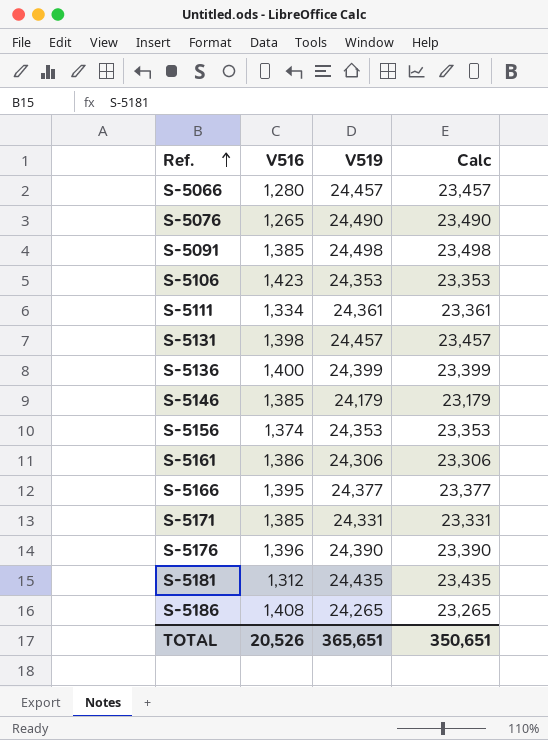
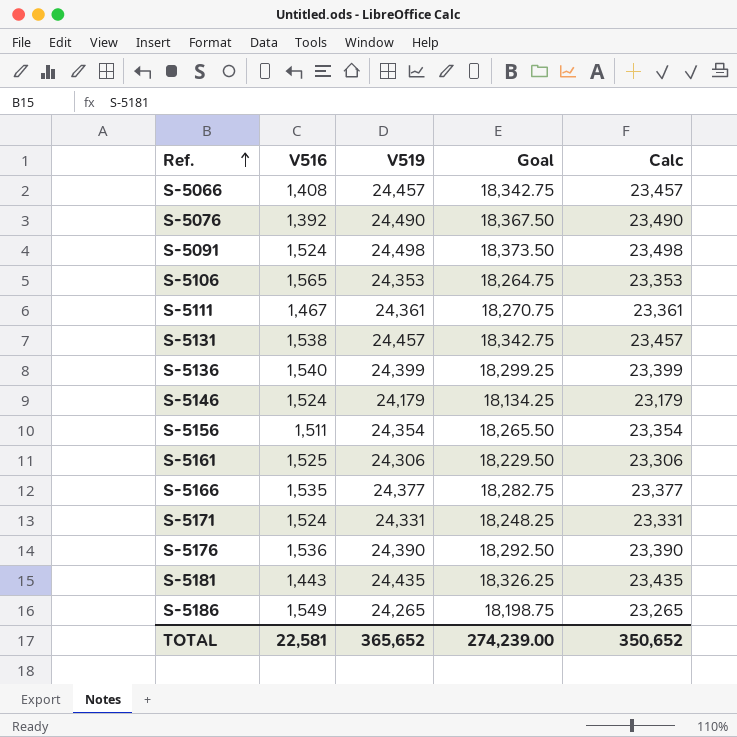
column Goal | formula: none -> [V519] * 0.75
S-5066 | V516: 1,280 -> 1,408
S-5076 | V516: 1,265 -> 1,392
S-5091 | V516: 1,385 -> 1,524
S-5106 | V516: 1,423 -> 1,565
S-5111 | V516: 1,334 -> 1,467
S-5131 | V516: 1,398 -> 1,538
S-5136 | V516: 1,400 -> 1,540
S-5146 | V516: 1,385 -> 1,524
S-5156 | V516: 1,374 -> 1,511
S-5156 | V519: 24,353 -> 24,354
S-5156 | Calc: 23,353 -> 23,354
S-5161 | V516: 1,386 -> 1,525
S-5166 | V516: 1,395 -> 1,535
S-5171 | V516: 1,385 -> 1,524
S-5176 | V516: 1,396 -> 1,536
S-5181 | V516: 1,312 -> 1,443
S-5186 | V516: 1,408 -> 1,549
TOTAL | V516: 20,526 -> 22,581
TOTAL | V519: 365,651 -> 365,652
TOTAL | Calc: 350,651 -> 350,652

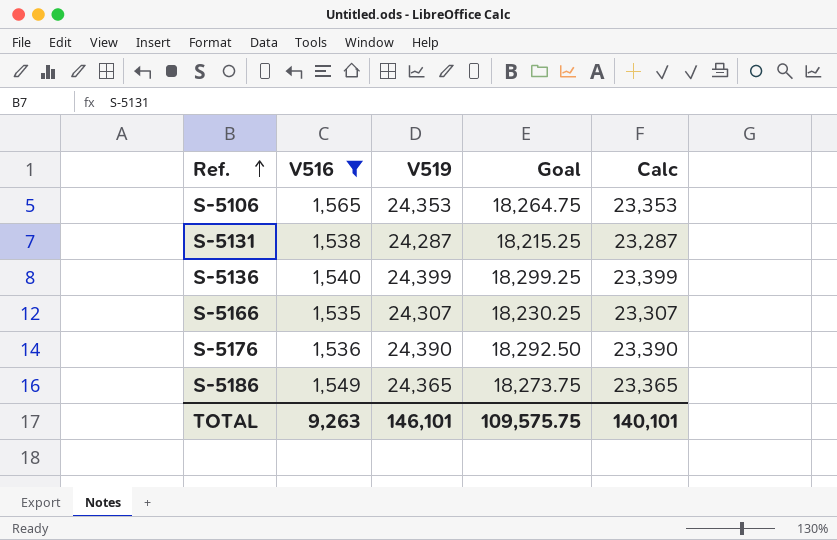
filter: none -> V516 >= 1,535
S-5131 | V519: 24,457 -> 24,287
S-5131 | Goal: 18,342.75 -> 18,215.25
S-5131 | Calc: 23,457 -> 23,287
S-5166 | V519: 24,377 -> 24,307
S-5166 | Goal: 18,282.75 -> 18,230.25
S-5166 | Calc: 23,377 -> 23,307
S-5186 | V519: 24,265 -> 24,365
S-5186 | Goal: 18,198.75 -> 18,273.75
S-5186 | Calc: 23,265 -> 23,365
TOTAL | V516: 22,581 -> 9,263
TOTAL | V519: 365,652 -> 146,101
TOTAL | Goal: 274,239.00 -> 109,575.75
TOTAL | Calc: 350,652 -> 140,101

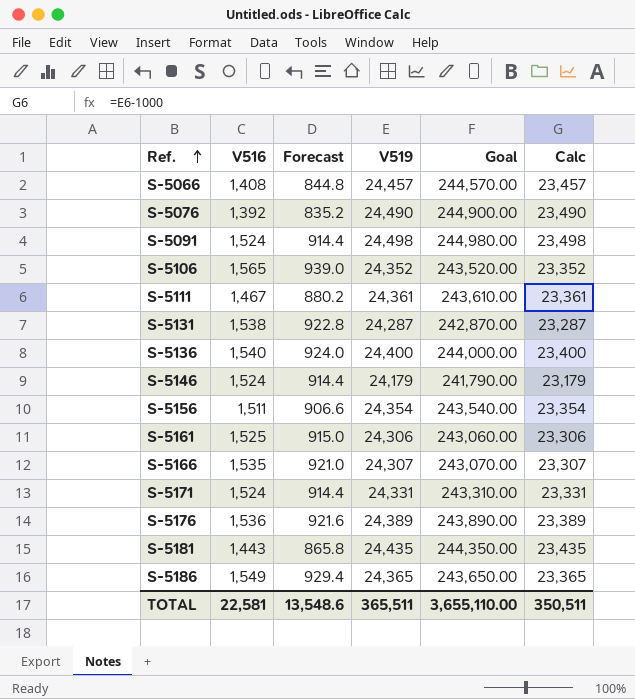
filter: V516 >= 1,535 -> none
column Forecast | formula: none -> [V516] * 0.6
column Goal | formula: [V519] * 0.75 -> [V519] * 10
S-5106 | V519: 24,353 -> 24,352
S-5106 | Calc: 23,353 -> 23,352
S-5136 | V519: 24,399 -> 24,400
S-5136 | Calc: 23,399 -> 23,400
S-5176 | V519: 24,390 -> 24,389
S-5176 | Calc: 23,390 -> 23,389
TOTAL | V516: 9,263 -> 22,581
TOTAL | V519: 146,101 -> 365,511
TOTAL | Goal: 109,575.75 -> 3,655,110.00
TOTAL | Calc: 140,101 -> 350,511

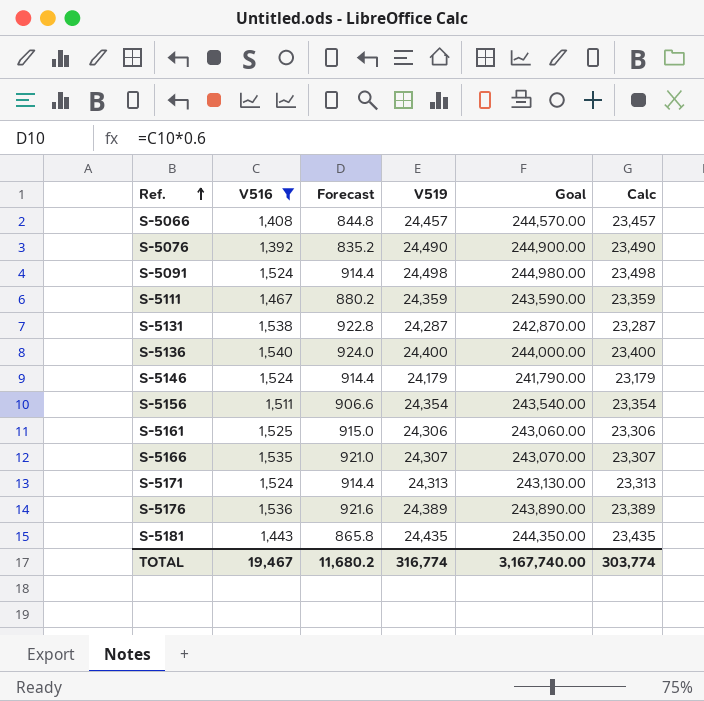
filter: none -> V516 <= 1,540
S-5111 | V519: 24,361 -> 24,359
S-5111 | Goal: 243,610.00 -> 243,590.00
S-5111 | Calc: 23,361 -> 23,359
S-5171 | V519: 24,331 -> 24,313
S-5171 | Goal: 243,310.00 -> 243,130.00
S-5171 | Calc: 23,331 -> 23,313
TOTAL | V516: 22,581 -> 19,467
TOTAL | Forecast: 13,548.6 -> 11,680.2
TOTAL | V519: 365,511 -> 316,774
TOTAL | Goal: 3,655,110.00 -> 3,167,740.00
TOTAL | Calc: 350,511 -> 303,774

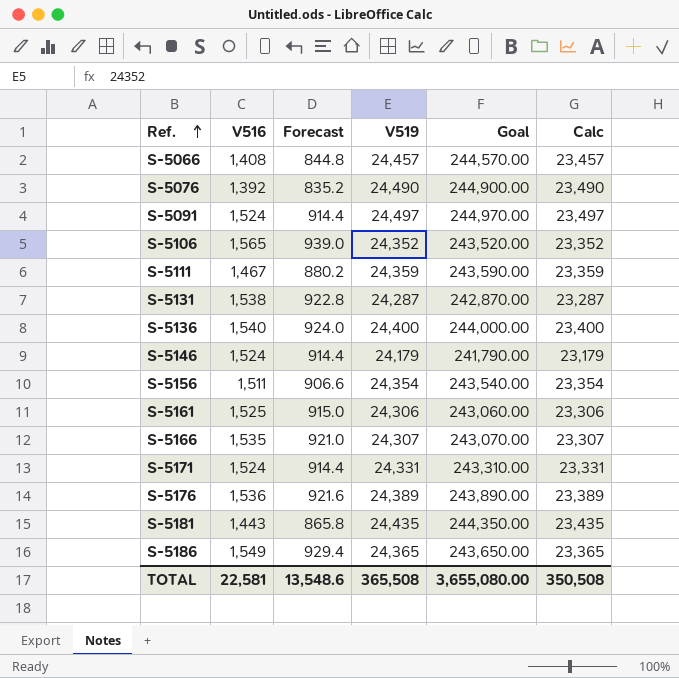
filter: V516 <= 1,540 -> none
S-5091 | V519: 24,498 -> 24,497
S-5091 | Goal: 244,980.00 -> 244,970.00
S-5091 | Calc: 23,498 -> 23,497
S-5171 | V519: 24,313 -> 24,331
S-5171 | Goal: 243,130.00 -> 243,310.00
S-5171 | Calc: 23,313 -> 23,331
TOTAL | V516: 19,467 -> 22,581
TOTAL | Forecast: 11,680.2 -> 13,548.6
TOTAL | V519: 316,774 -> 365,508
TOTAL | Goal: 3,167,740.00 -> 3,655,080.00
TOTAL | Calc: 303,774 -> 350,508

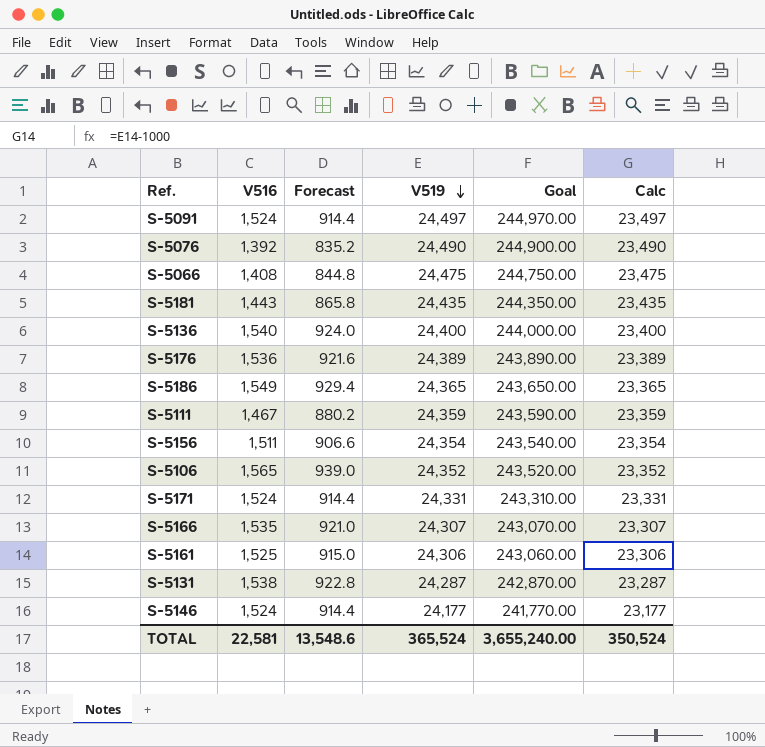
row order: Ref. ascending -> V519 descending
S-5066 | V519: 24,457 -> 24,475
S-5066 | Goal: 244,570.00 -> 244,750.00
S-5066 | Calc: 23,457 -> 23,475
S-5146 | V519: 24,179 -> 24,177
S-5146 | Goal: 241,790.00 -> 241,770.00
S-5146 | Calc: 23,179 -> 23,177
TOTAL | V519: 365,508 -> 365,524
TOTAL | Goal: 3,655,080.00 -> 3,655,240.00
TOTAL | Calc: 350,508 -> 350,524

